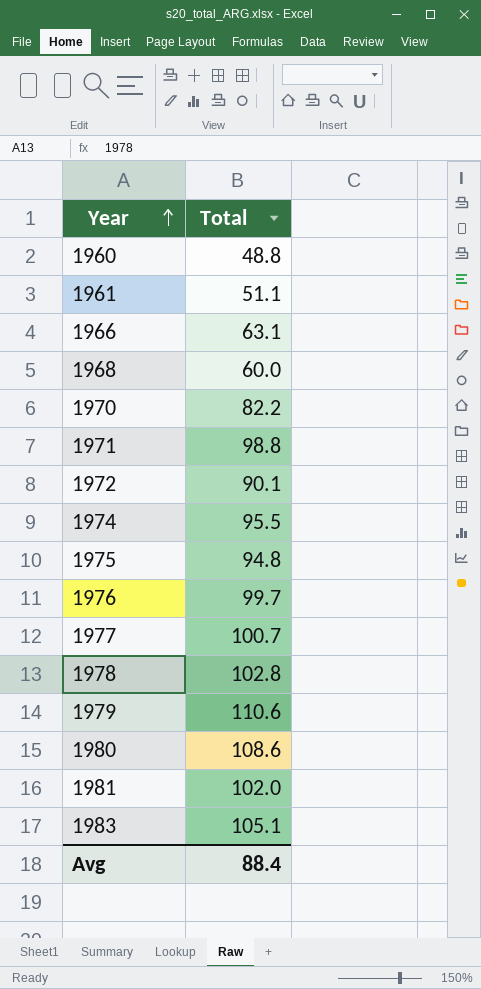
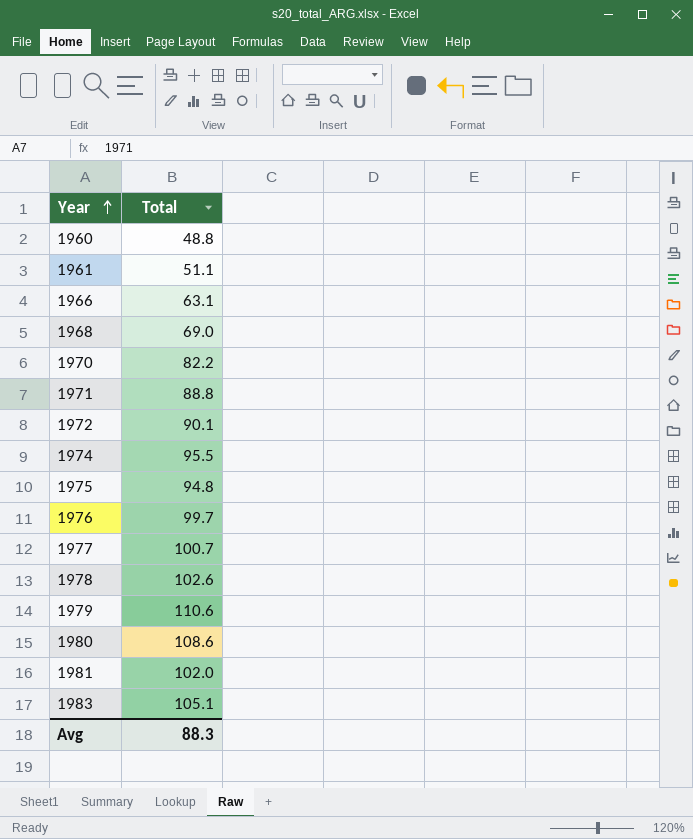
1968 | Total: 60.0 -> 69.0
1971 | Total: 98.8 -> 88.8
1978 | Total: 102.8 -> 102.6
Avg | Total: 88.4 -> 88.3

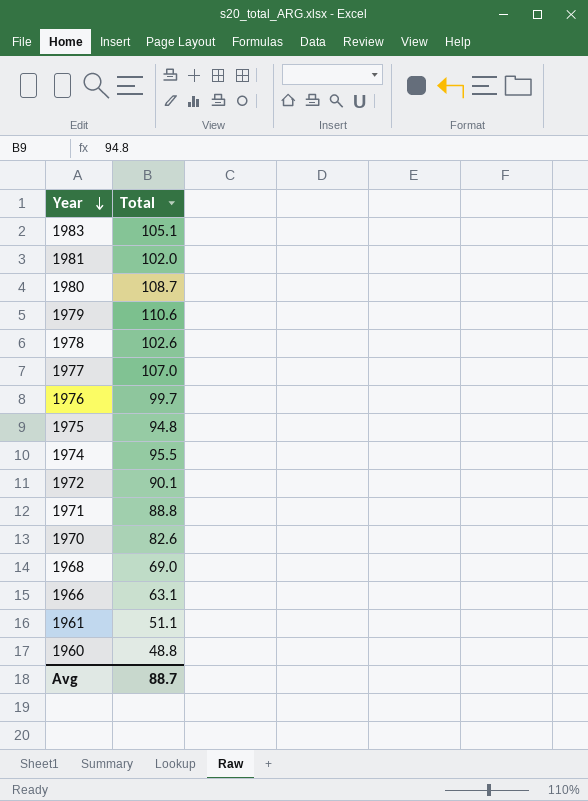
row order: Year ascending -> Year descending
1980 | Total: 108.6 -> 108.7
1977 | Total: 100.7 -> 107.0
1970 | Total: 82.2 -> 82.6
Avg | Total: 88.3 -> 88.7

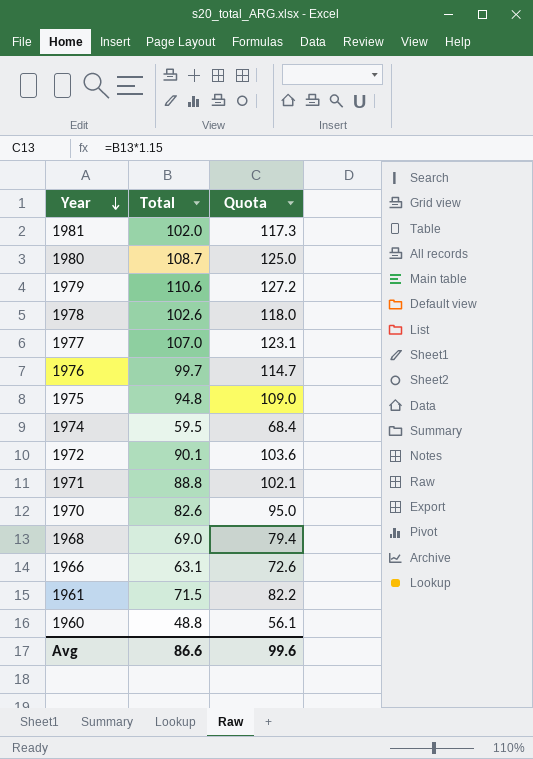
column Quota | formula: none -> [Total] * 1.15
row 1983: 105.1 -> none
1974 | Total: 95.5 -> 59.5
1961 | Total: 51.1 -> 71.5
Avg | Total: 88.7 -> 86.6

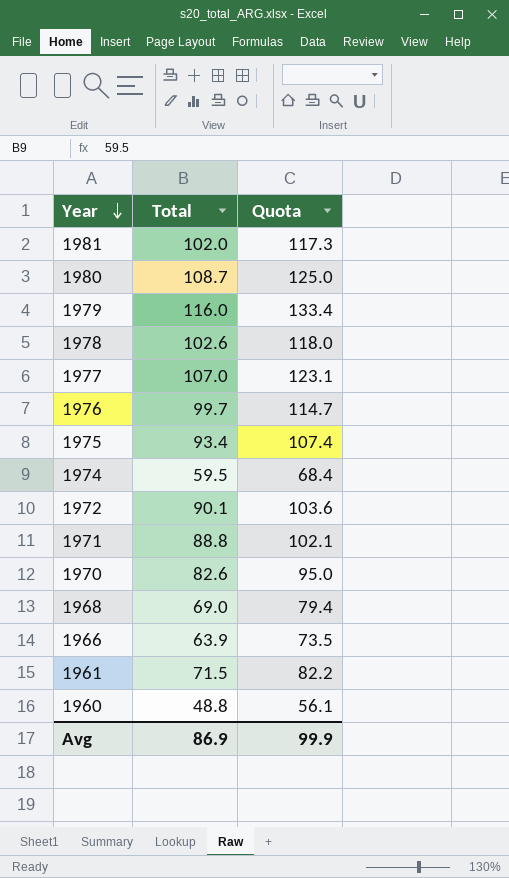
1979 | Total: 110.6 -> 116.0
1979 | Quota: 127.2 -> 133.4
1975 | Total: 94.8 -> 93.4
1975 | Quota: 109.0 -> 107.4
1966 | Total: 63.1 -> 63.9
1966 | Quota: 72.6 -> 73.5
Avg | Total: 86.6 -> 86.9
Avg | Quota: 99.6 -> 99.9

